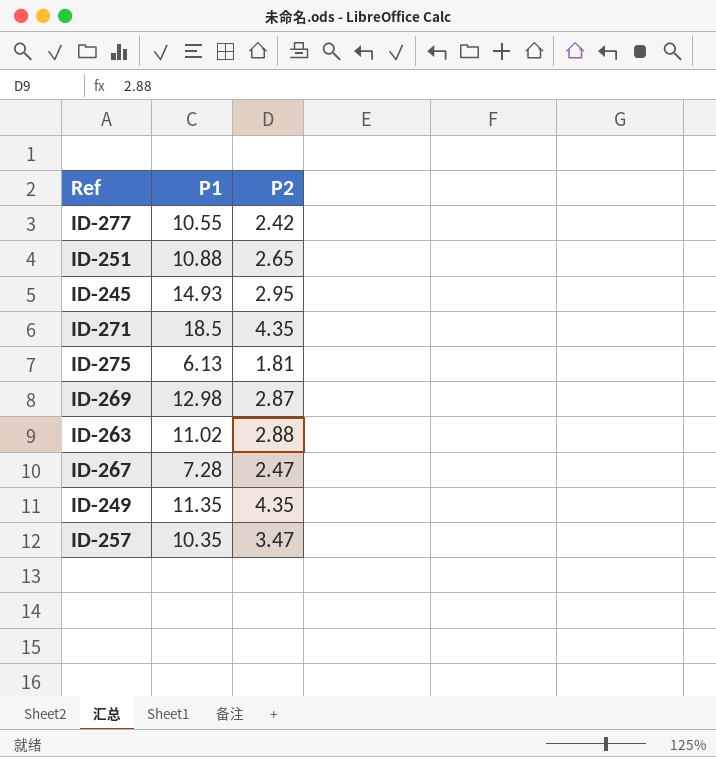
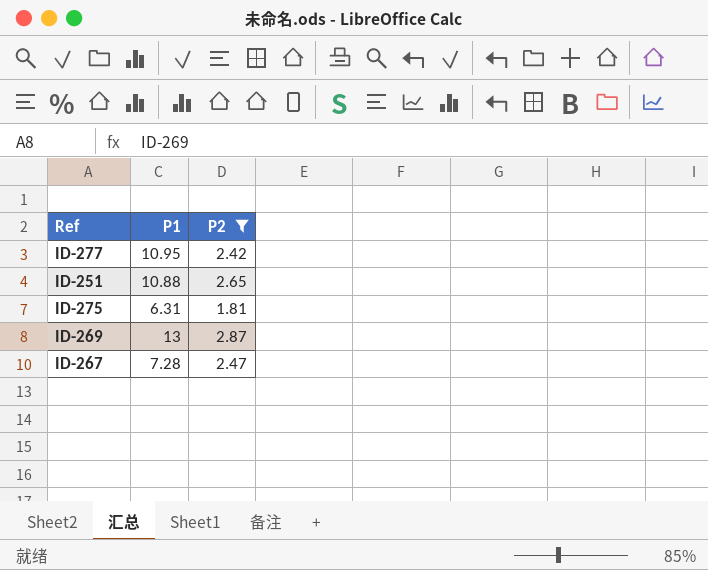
filter: none -> P2 <= 2.87
ID-277 | P1: 10.55 -> 10.95
ID-275 | P1: 6.13 -> 6.31
ID-269 | P1: 12.98 -> 13

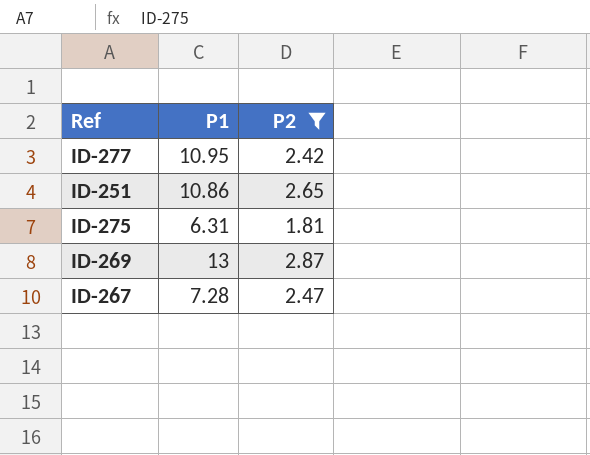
ID-251 | P1: 10.88 -> 10.86

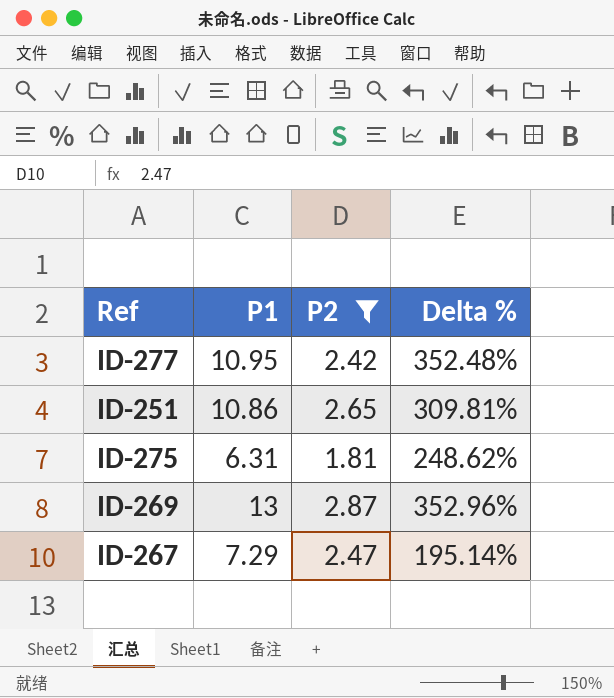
column Delta % | formula: none -> ([P1] - [P2]) / [P2]
ID-267 | P1: 7.28 -> 7.29

